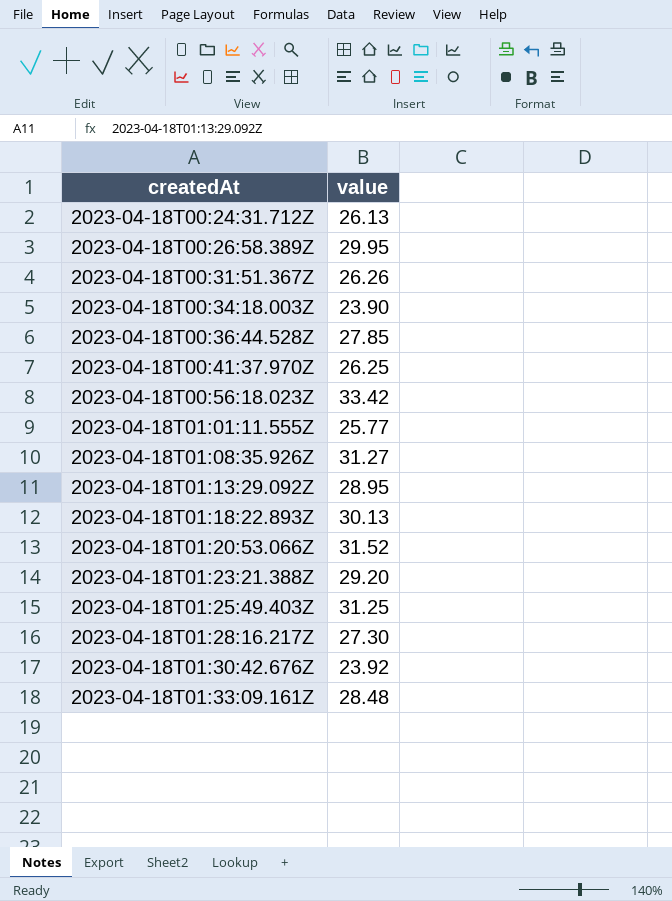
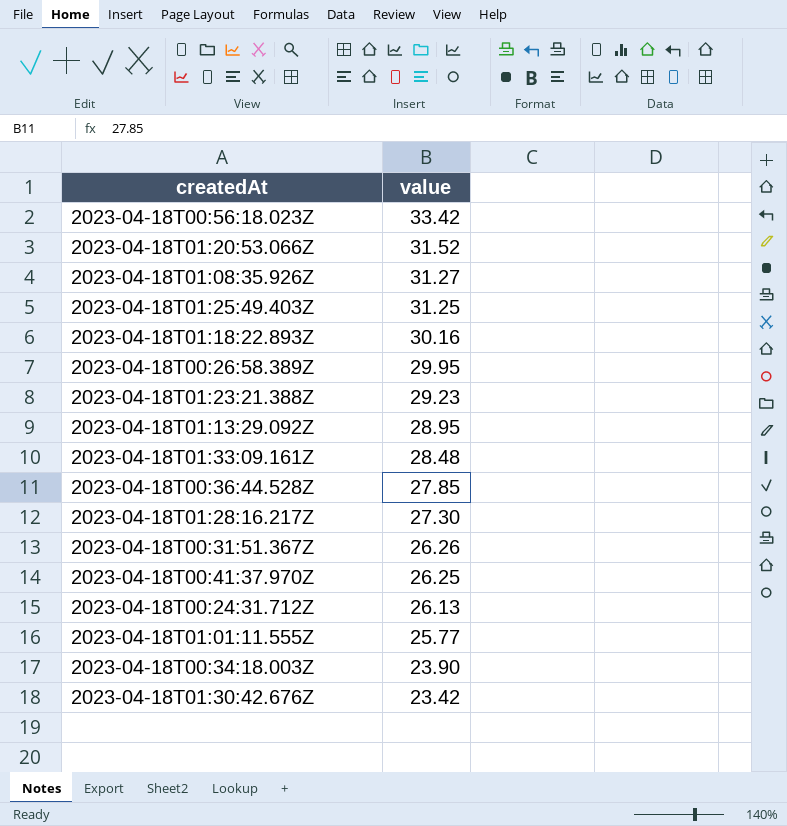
row order: createdAt ascending -> value descending
2023-04-18T01:18:22.893Z | value: 30.13 -> 30.16
2023-04-18T01:23:21.388Z | value: 29.20 -> 29.23
2023-04-18T01:30:42.676Z | value: 23.92 -> 23.42

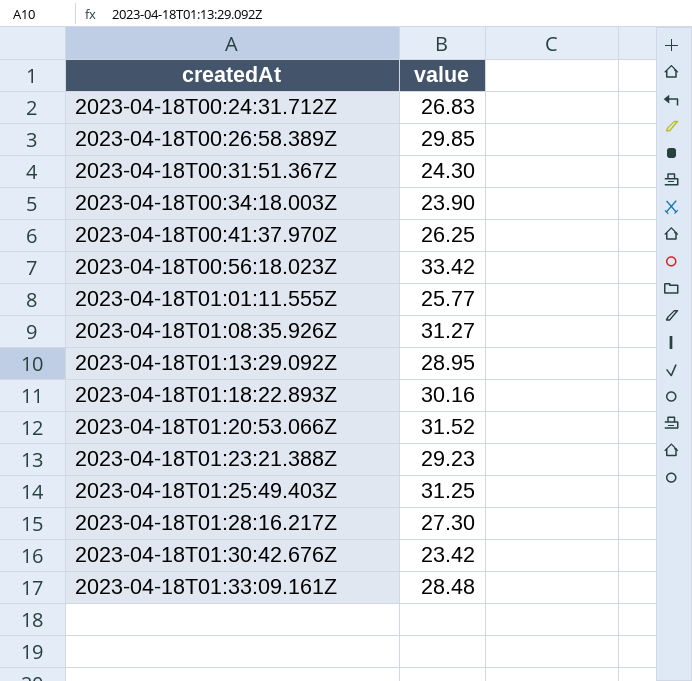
row order: value descending -> createdAt ascending
row 2023-04-18T00:36:44.528Z: 27.85 -> none
2023-04-18T00:24:31.712Z | value: 26.13 -> 26.83
2023-04-18T00:26:58.389Z | value: 29.95 -> 29.85
2023-04-18T00:31:51.367Z | value: 26.26 -> 24.30

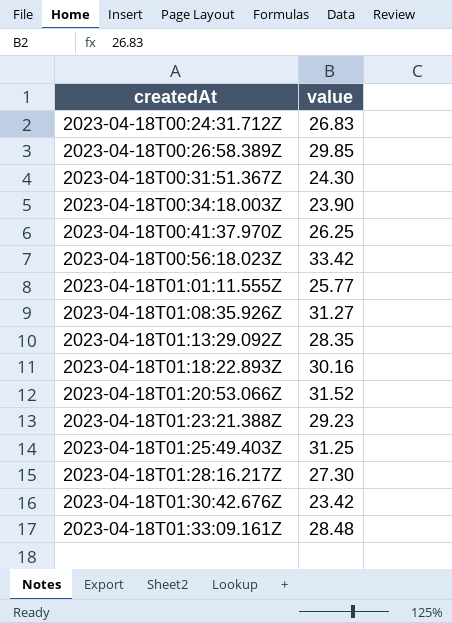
2023-04-18T01:13:29.092Z | value: 28.95 -> 28.35

